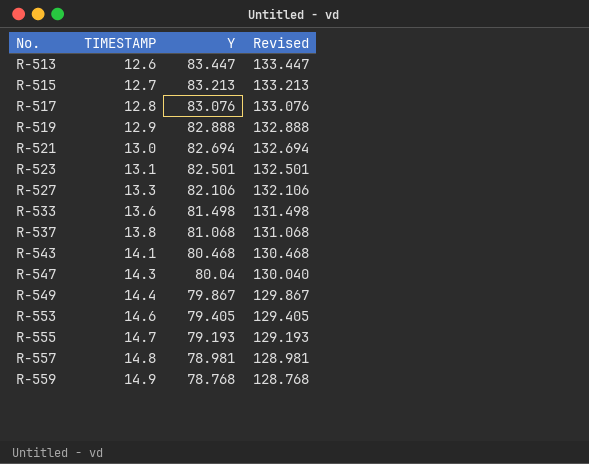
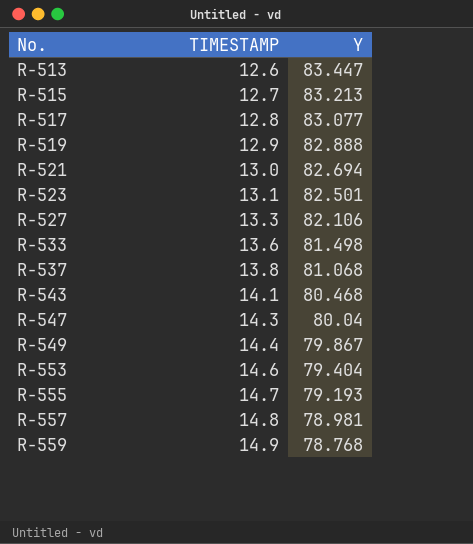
column Revised | formula: [Y] + 50 -> none
R-517 | Y: 83.076 -> 83.077
R-553 | Y: 79.405 -> 79.404

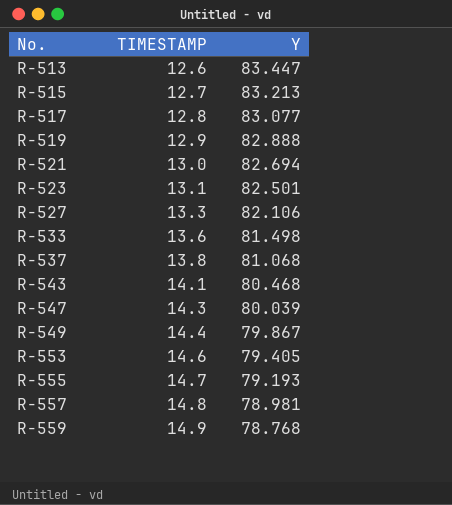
R-547 | Y: 80.04 -> 80.039
R-553 | Y: 79.404 -> 79.405

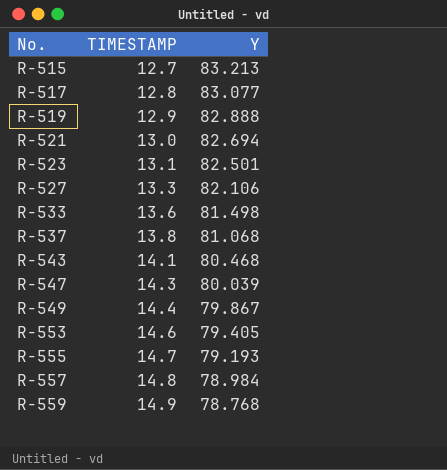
row R-513: 12.6 | 83.447 -> none
R-557 | Y: 78.981 -> 78.984

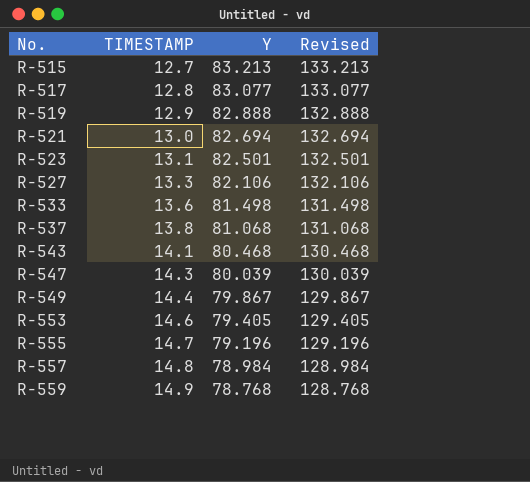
column Revised | formula: none -> [Y] + 50
R-555 | Y: 79.193 -> 79.196

